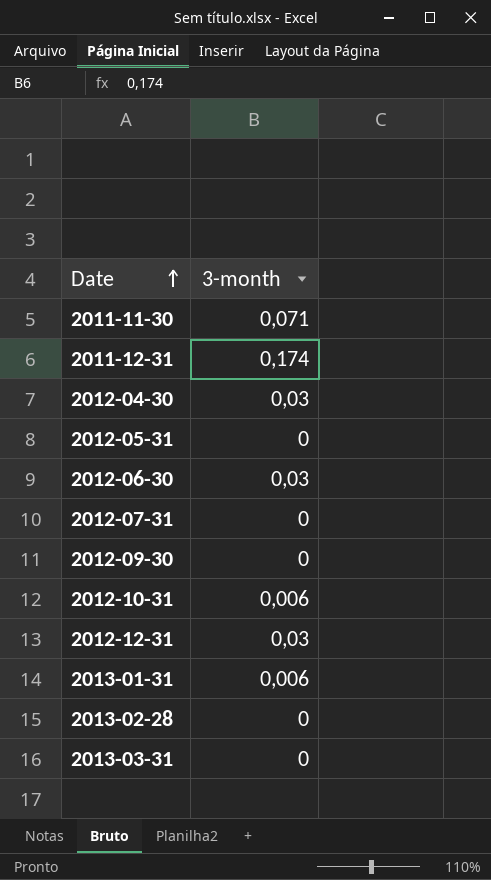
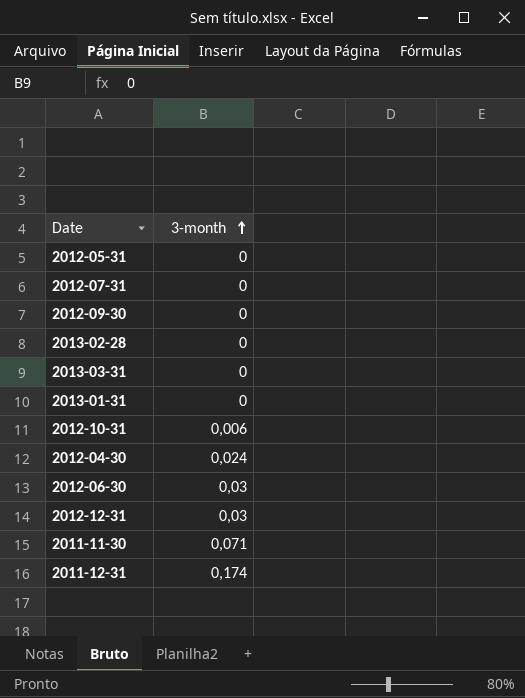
row order: Date ascending -> 3-month ascending
2013-01-31 | 3-month: 0,006 -> 0
2012-04-30 | 3-month: 0,03 -> 0,024

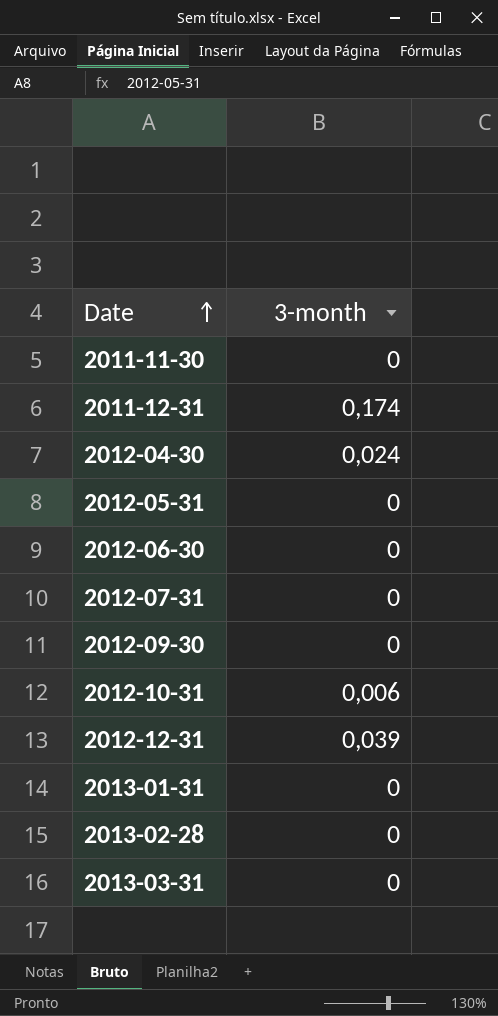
row order: 3-month ascending -> Date ascending
2011-11-30 | 3-month: 0,071 -> 0
2012-06-30 | 3-month: 0,03 -> 0
2012-12-31 | 3-month: 0,03 -> 0,039

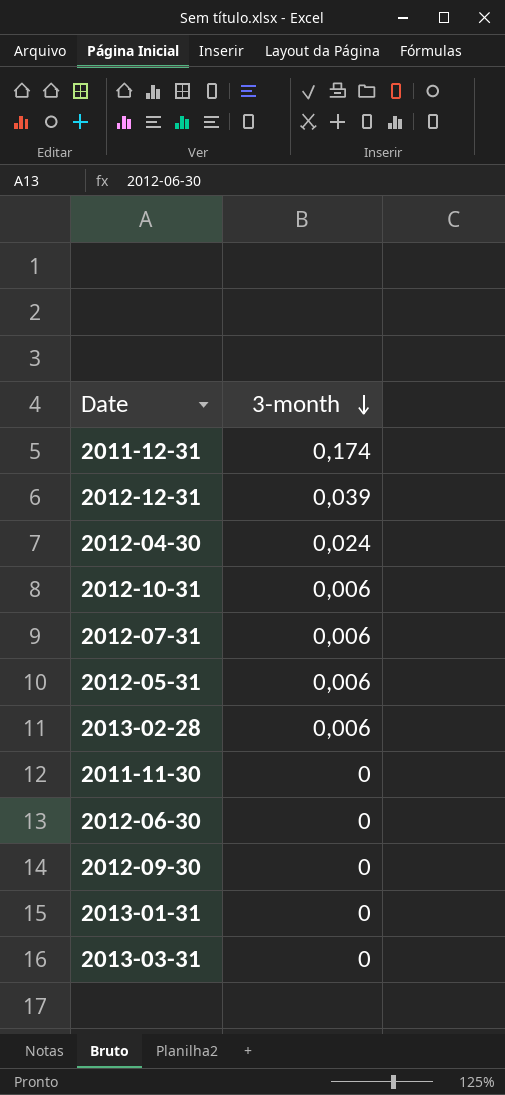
row order: Date ascending -> 3-month descending
2012-07-31 | 3-month: 0 -> 0,006
2012-05-31 | 3-month: 0 -> 0,006
2013-02-28 | 3-month: 0 -> 0,006

